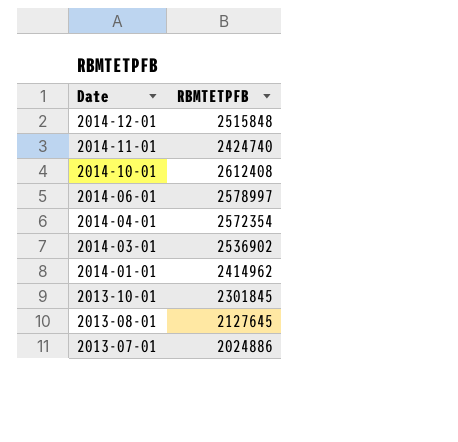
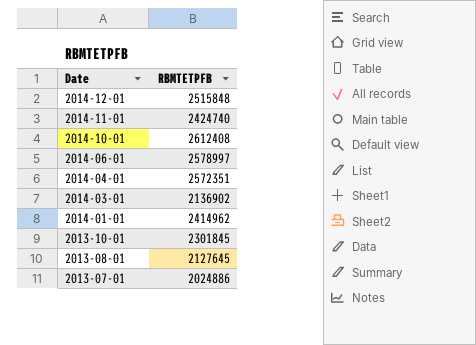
2014-04-01 | RBMTETPFB: 2572354 -> 2572351
2014-03-01 | RBMTETPFB: 2536902 -> 2136902

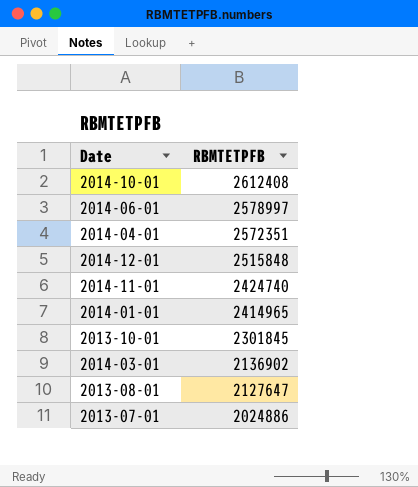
row order: Date descending -> RBMTETPFB descending
2014-01-01 | RBMTETPFB: 2414962 -> 2414965
2013-08-01 | RBMTETPFB: 2127645 -> 2127647

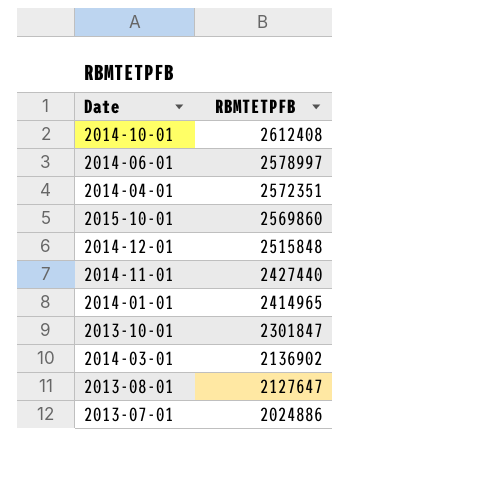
row 2015-10-01: none -> 2569860
2014-11-01 | RBMTETPFB: 2424740 -> 2427440
2013-10-01 | RBMTETPFB: 2301845 -> 2301847

